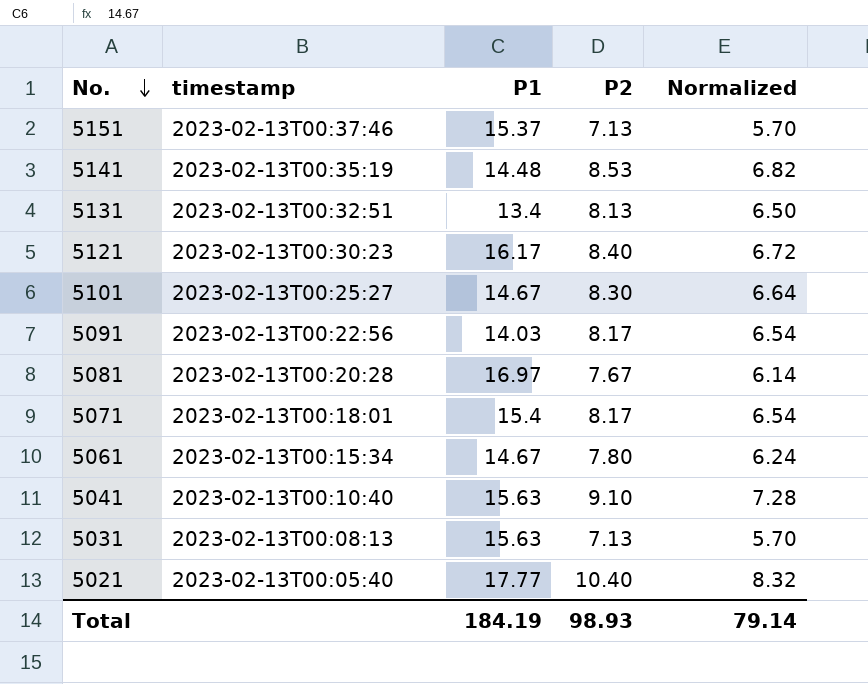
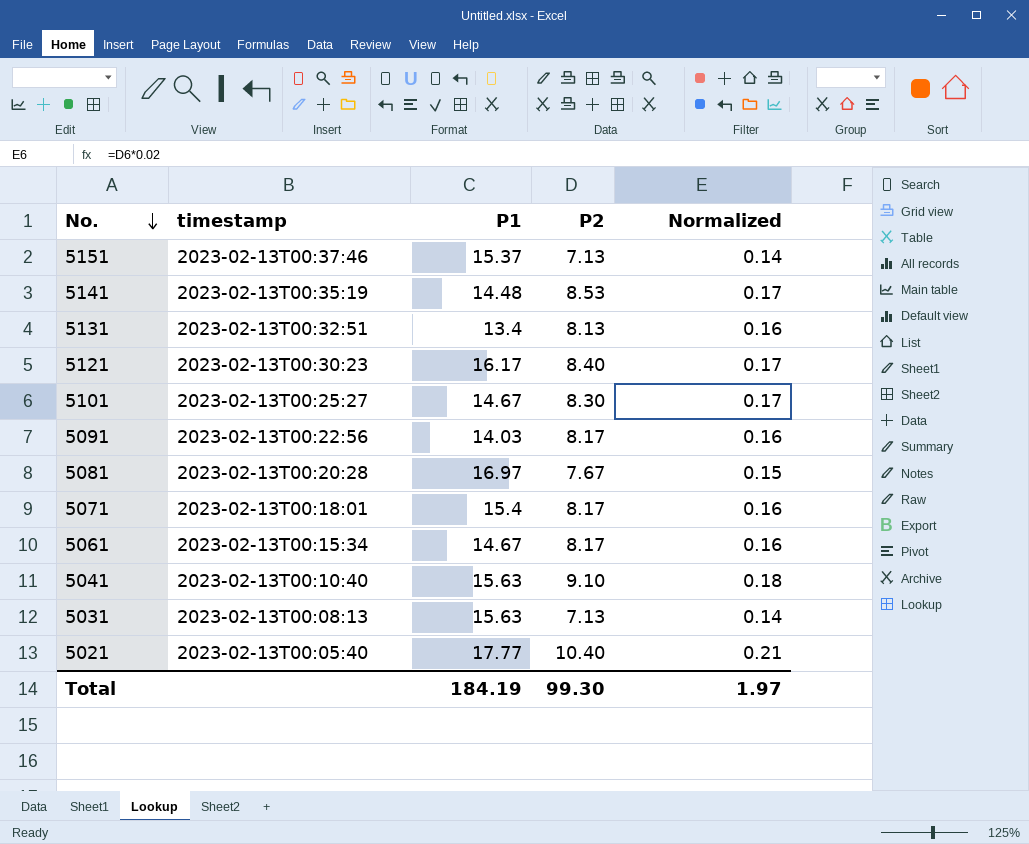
column Normalized | formula: [P2] * 0.8 -> [P2] * 0.02
5061 | P2: 7.80 -> 8.17
Total | P2: 98.93 -> 99.30
Total | Normalized: 79.14 -> 1.97

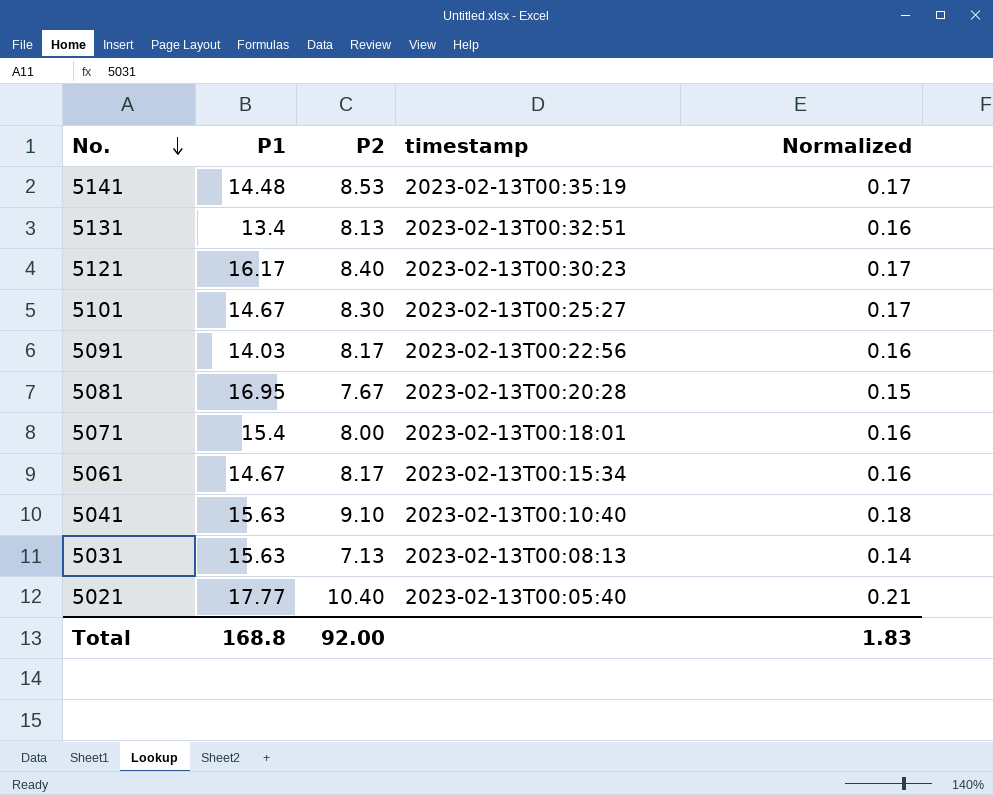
column timestamp | position: 2 -> 4
row 5151: 2023-02-13T00:37:46 | 15.37 | 7.13 | 0.14 -> none
5081 | P1: 16.97 -> 16.95
5071 | P2: 8.17 -> 8.00
Total | P1: 184.19 -> 168.8
Total | P2: 99.30 -> 92.00
Total | Normalized: 1.97 -> 1.83

